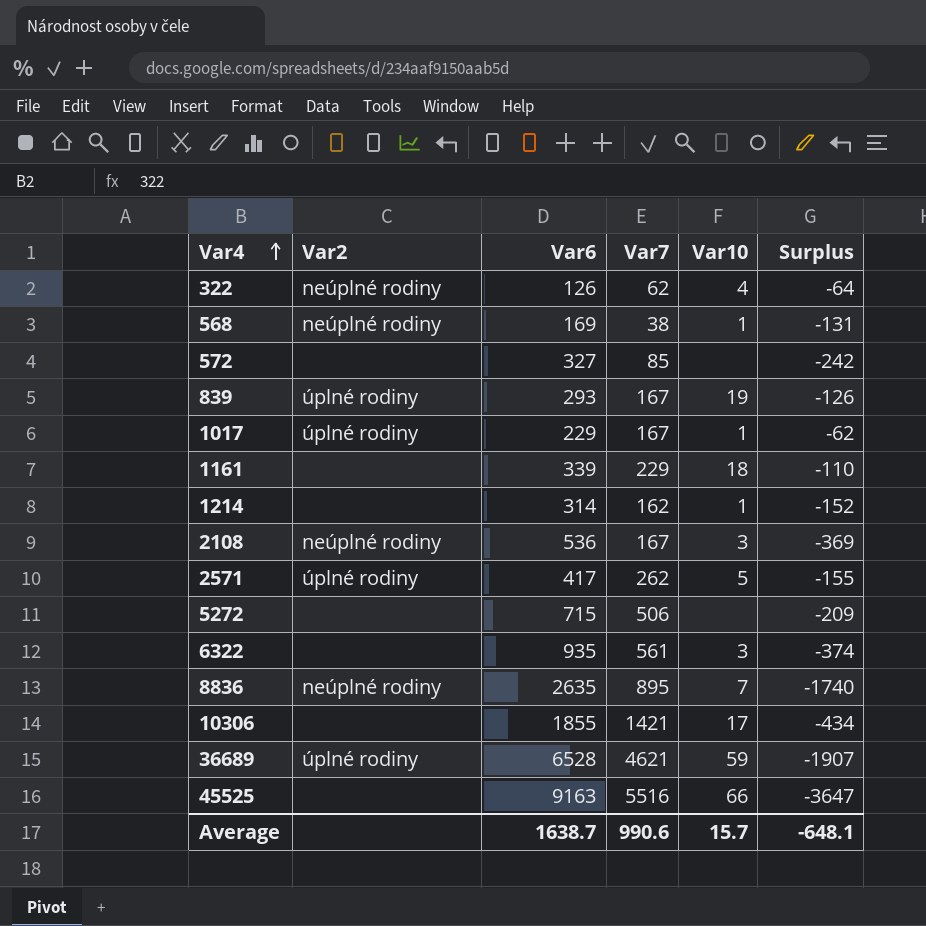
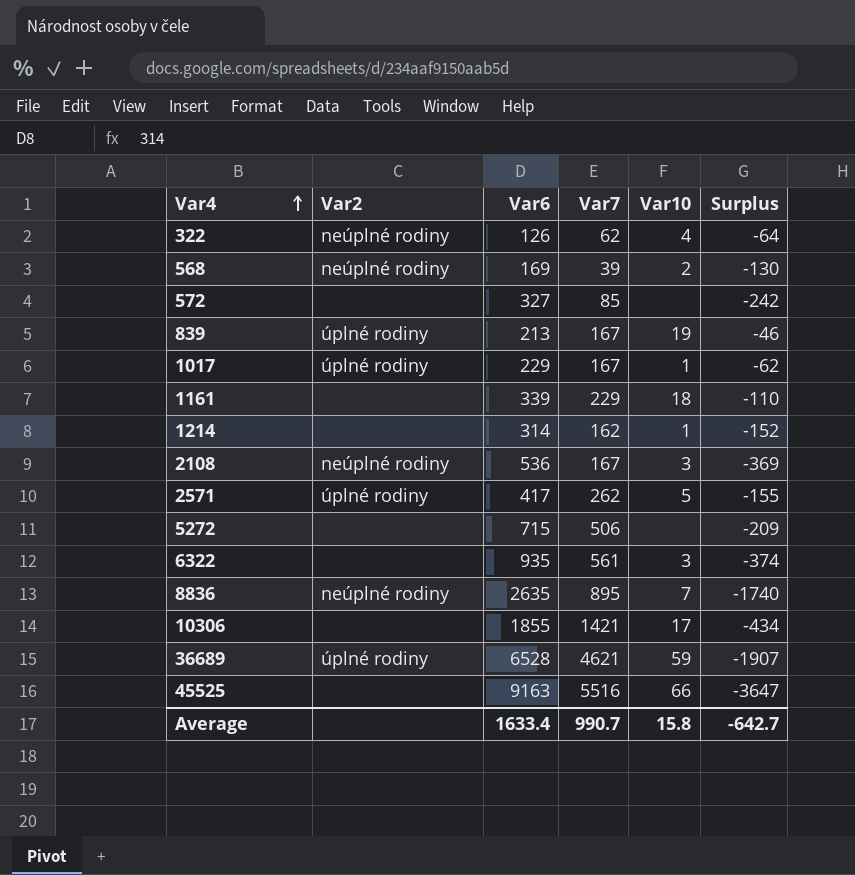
568 | Var7: 38 -> 39
568 | Var10: 1 -> 2
568 | Surplus: -131 -> -130
839 | Var6: 293 -> 213
839 | Surplus: -126 -> -46
Average | Var6: 1638.7 -> 1633.4
Average | Var7: 990.6 -> 990.7
Average | Var10: 15.7 -> 15.8
Average | Surplus: -648.1 -> -642.7

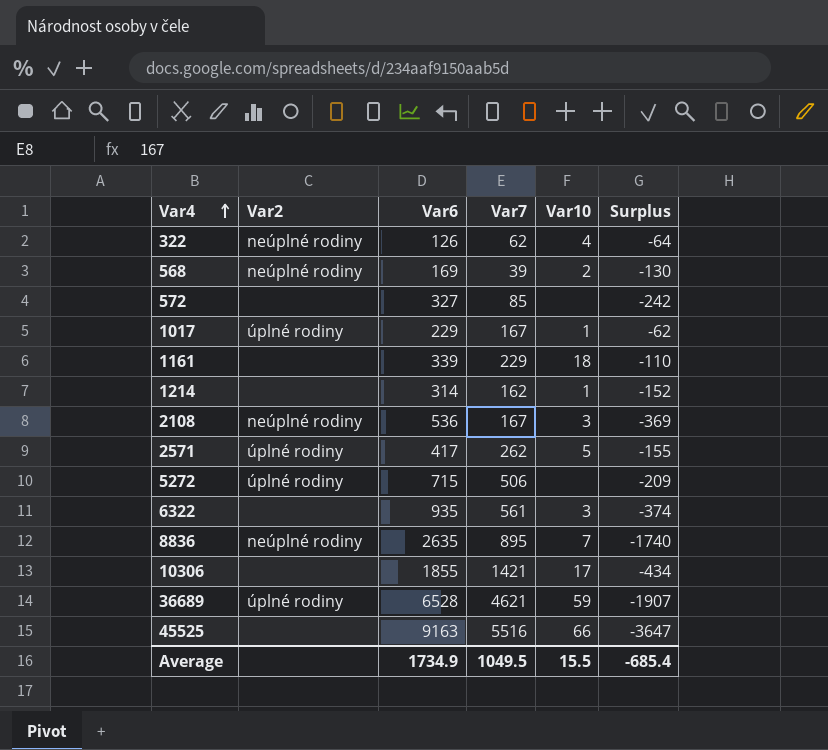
row 839: úplné rodiny | 213 | 167 | 19 | -46 -> none
5272 | Var2: none -> úplné rodiny
Average | Var6: 1633.4 -> 1734.9
Average | Var7: 990.7 -> 1049.5
Average | Var10: 15.8 -> 15.5
Average | Surplus: -642.7 -> -685.4

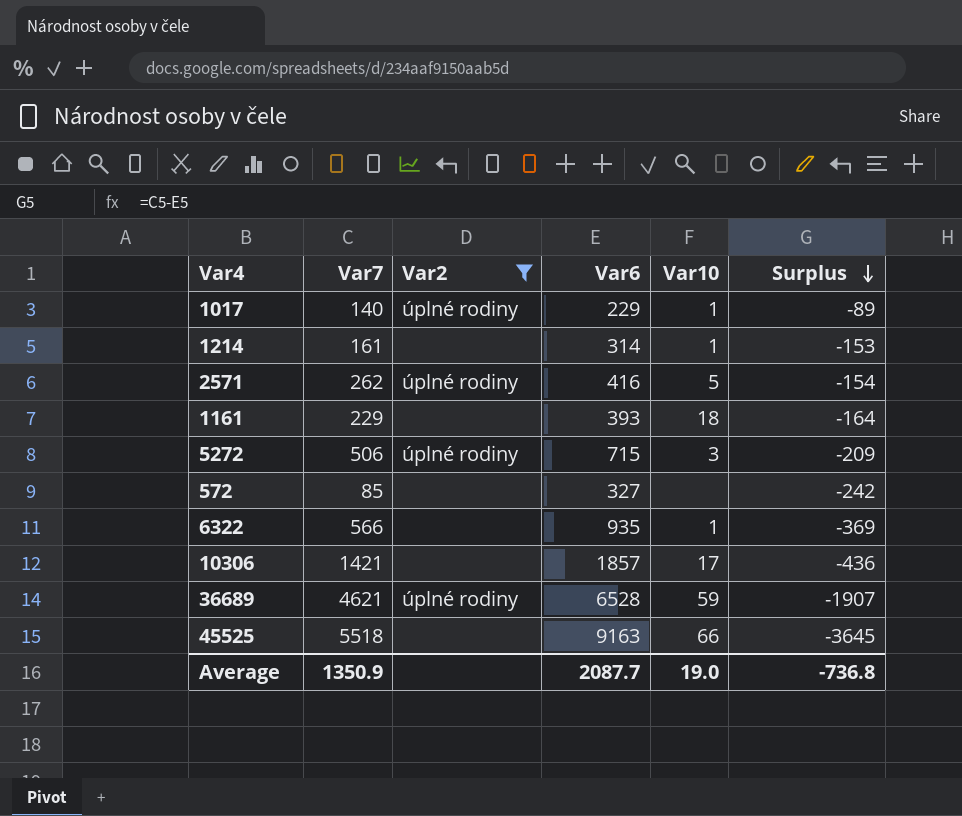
filter: none -> Var2 != neúplné rodiny
row order: Var4 ascending -> Surplus descending
column Var7 | position: 4 -> 2
1017 | Var7: 167 -> 140
1017 | Surplus: -62 -> -89
1214 | Var7: 162 -> 161
1214 | Surplus: -152 -> -153
2571 | Var6: 417 -> 416
2571 | Surplus: -155 -> -154
1161 | Var6: 339 -> 393
1161 | Surplus: -110 -> -164
5272 | Var10: none -> 3
6322 | Var7: 561 -> 566
6322 | Var10: 3 -> 1
6322 | Surplus: -374 -> -369
10306 | Var6: 1855 -> 1857
10306 | Surplus: -434 -> -436
45525 | Var7: 5516 -> 5518
45525 | Surplus: -3647 -> -3645
Average | Var7: 1049.5 -> 1350.9
Average | Var6: 1734.9 -> 2087.7
Average | Var10: 15.5 -> 19.0
Average | Surplus: -685.4 -> -736.8

